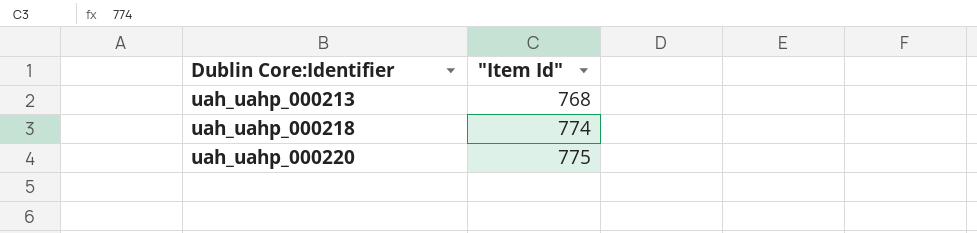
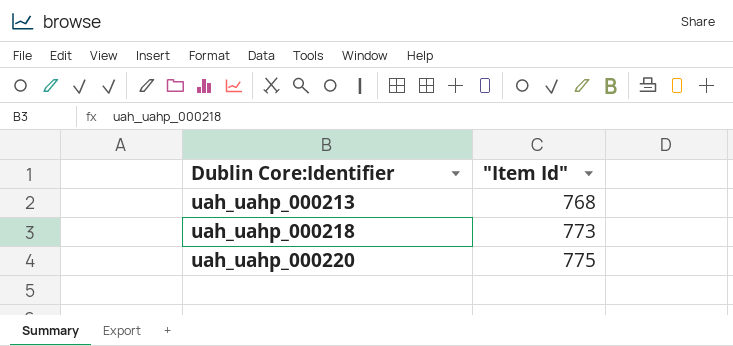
uah_uahp_000218 | "Item Id": 774 -> 773

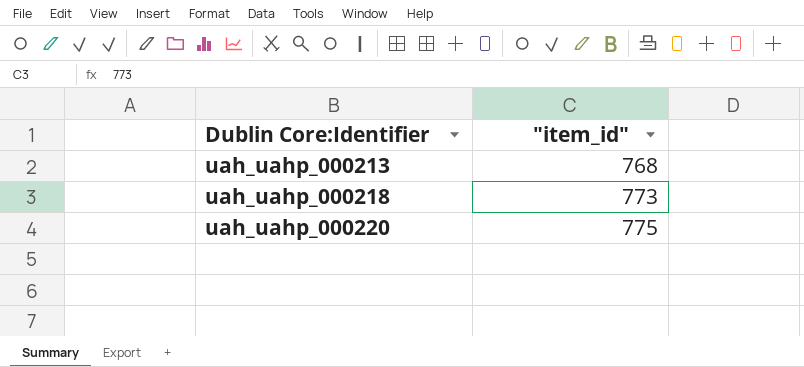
column name: "Item Id" -> "item_id"

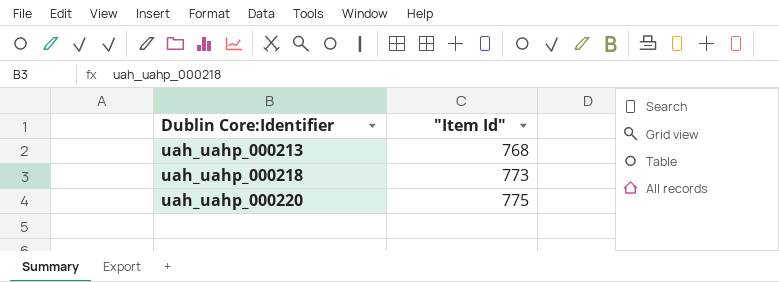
column name: "item_id" -> "Item Id"

